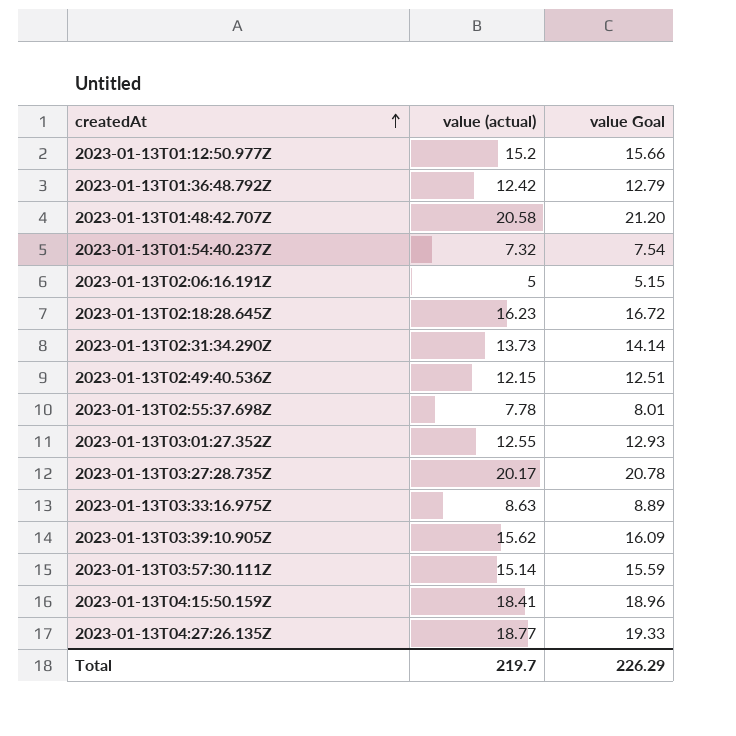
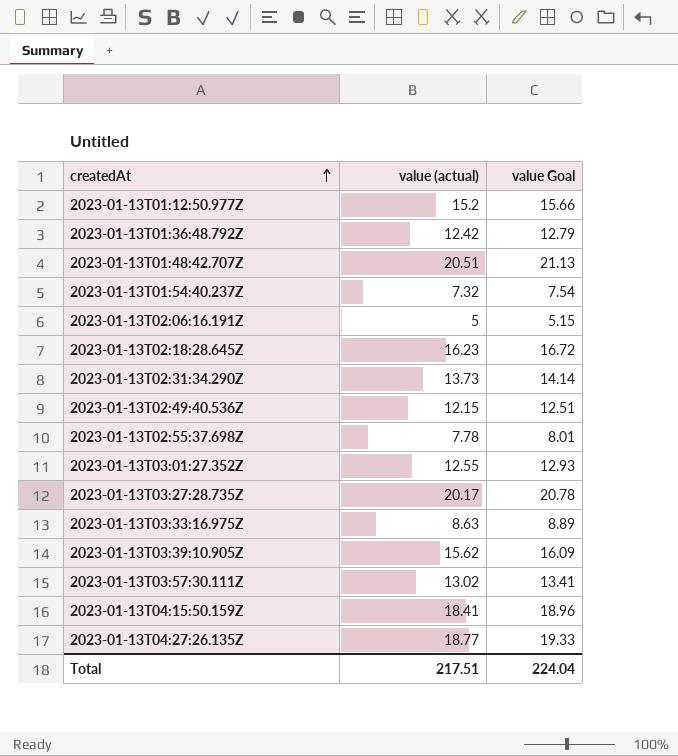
2023-01-13T01:48:42.707Z | value (actual): 20.58 -> 20.51
2023-01-13T01:48:42.707Z | value Goal: 21.20 -> 21.13
2023-01-13T03:57:30.111Z | value (actual): 15.14 -> 13.02
2023-01-13T03:57:30.111Z | value Goal: 15.59 -> 13.41
Total | value (actual): 219.7 -> 217.51
Total | value Goal: 226.29 -> 224.04

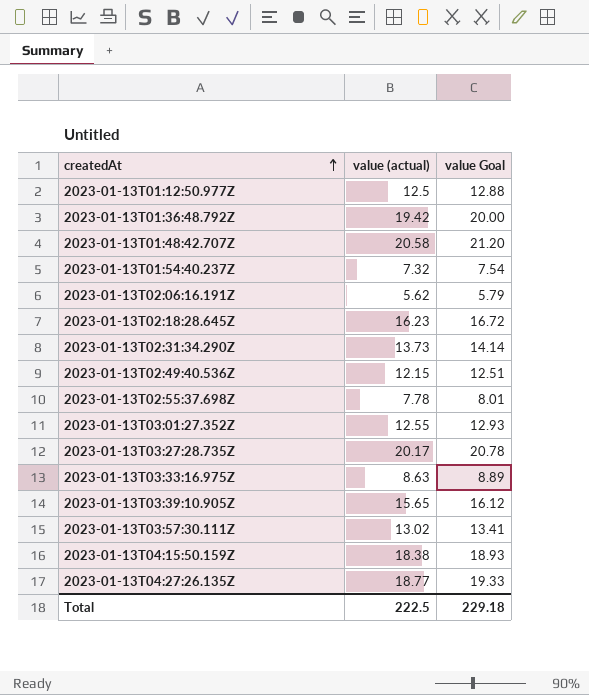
2023-01-13T01:12:50.977Z | value (actual): 15.2 -> 12.5
2023-01-13T01:12:50.977Z | value Goal: 15.66 -> 12.88
2023-01-13T01:36:48.792Z | value (actual): 12.42 -> 19.42
2023-01-13T01:36:48.792Z | value Goal: 12.79 -> 20.00
2023-01-13T01:48:42.707Z | value (actual): 20.51 -> 20.58
2023-01-13T01:48:42.707Z | value Goal: 21.13 -> 21.20
2023-01-13T02:06:16.191Z | value (actual): 5 -> 5.62
2023-01-13T02:06:16.191Z | value Goal: 5.15 -> 5.79
2023-01-13T03:39:10.905Z | value (actual): 15.62 -> 15.65
2023-01-13T03:39:10.905Z | value Goal: 16.09 -> 16.12
2023-01-13T04:15:50.159Z | value (actual): 18.41 -> 18.38
2023-01-13T04:15:50.159Z | value Goal: 18.96 -> 18.93
Total | value (actual): 217.51 -> 222.5
Total | value Goal: 224.04 -> 229.18

